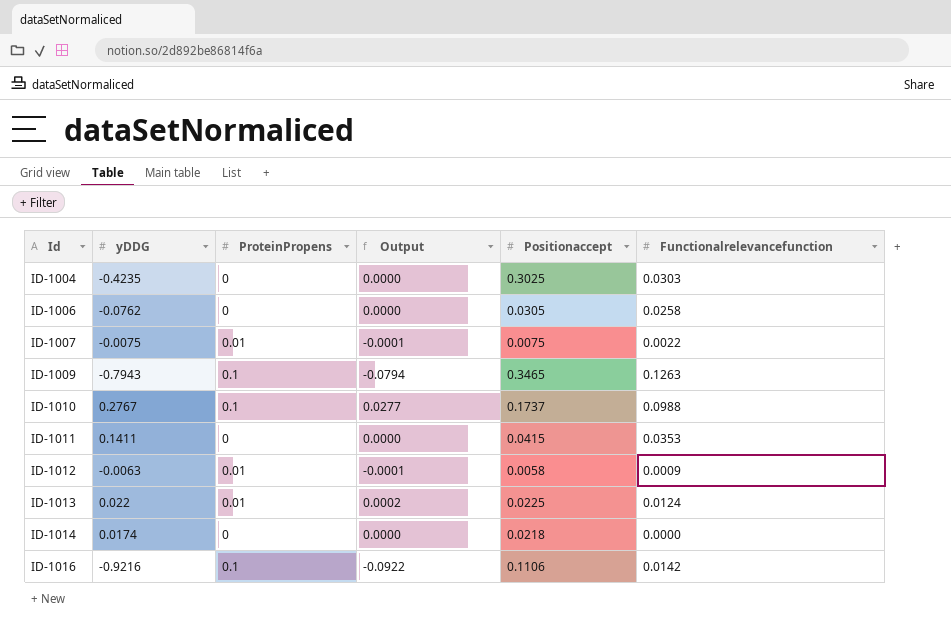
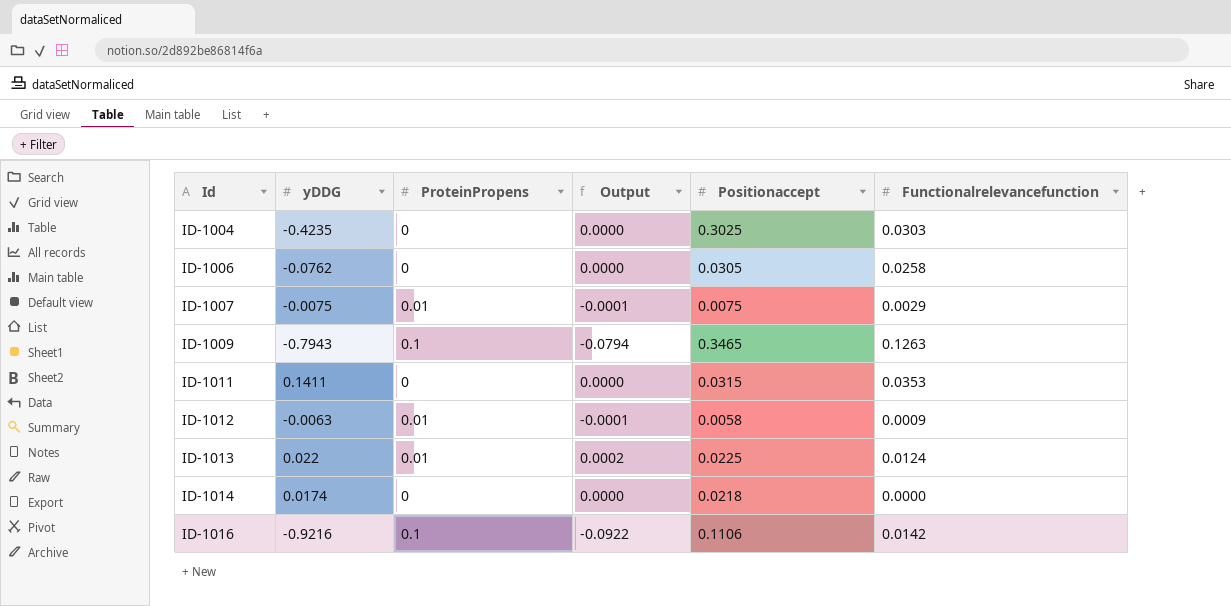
row ID-1010: 0.2767 | 0.1 | 0.0277 | 0.1737 | 0.0988 -> none
ID-1007 | Functionalrelevancefunction: 0.0022 -> 0.0029
ID-1011 | Positionaccept: 0.0415 -> 0.0315

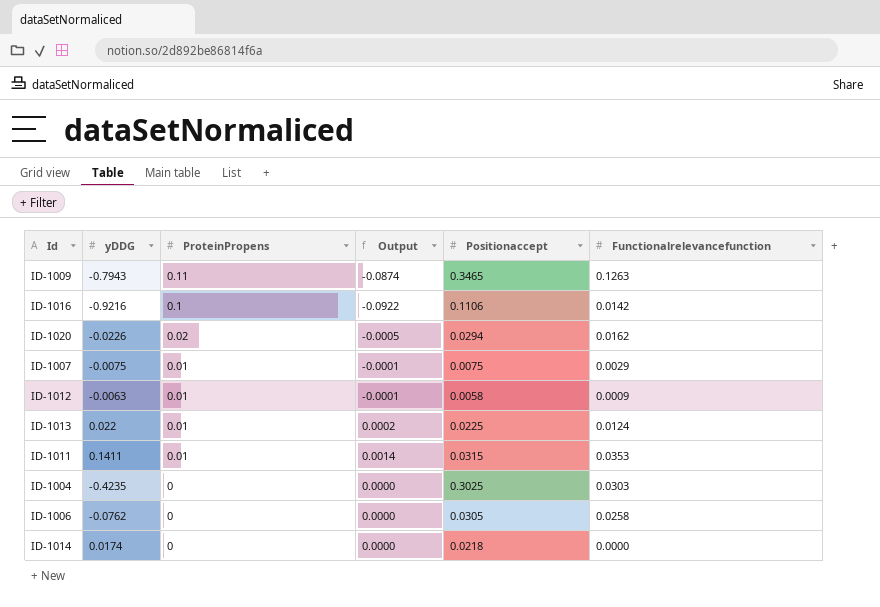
row order: Id ascending -> ProteinPropens descending
ID-1009 | ProteinPropens: 0.1 -> 0.11
ID-1009 | Output: -0.0794 -> -0.0874
row ID-1020: none -> -0.0226 | 0.02 | -0.0005 | 0.0294 | 0.0162
ID-1011 | ProteinPropens: 0 -> 0.01
ID-1011 | Output: 0.0000 -> 0.0014

